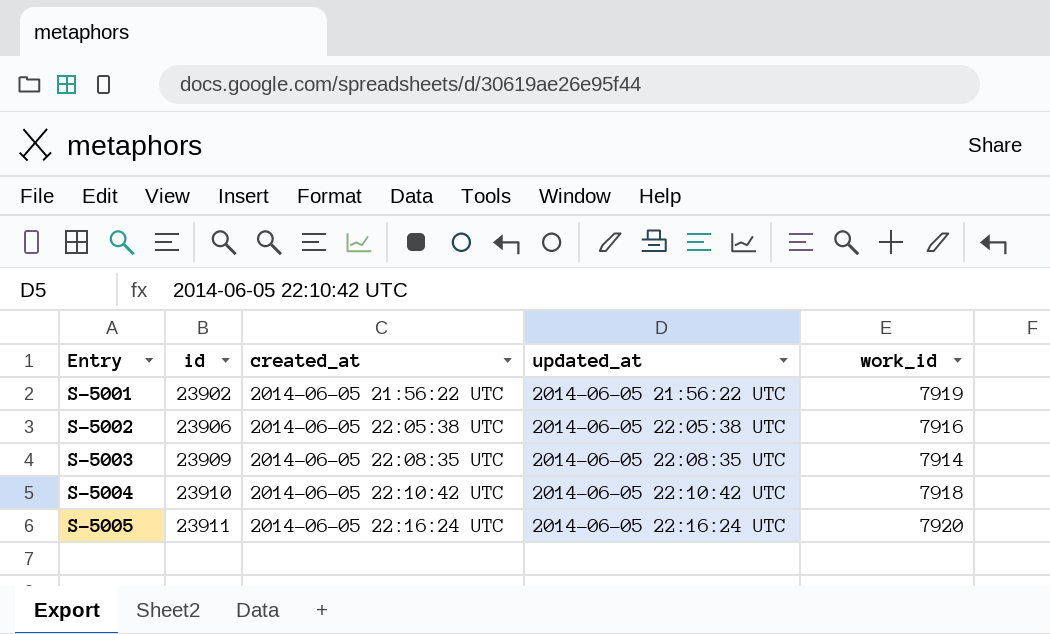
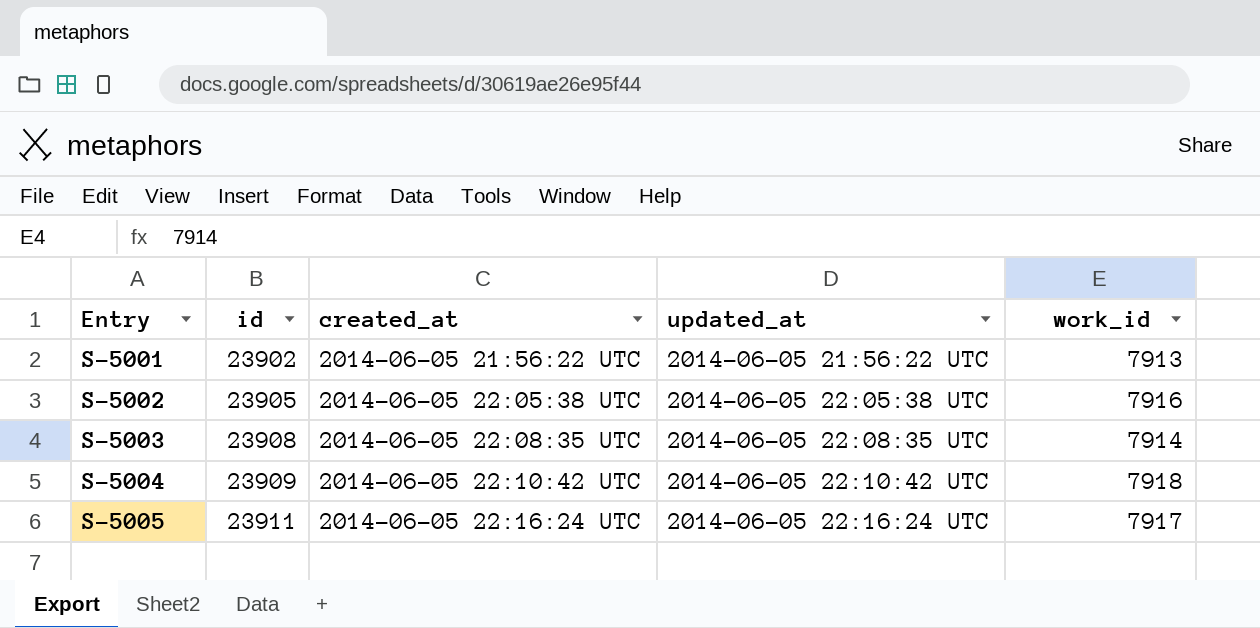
S-5001 | work_id: 7919 -> 7913
S-5002 | id: 23906 -> 23905
S-5003 | id: 23909 -> 23908
S-5004 | id: 23910 -> 23909
S-5005 | work_id: 7920 -> 7917

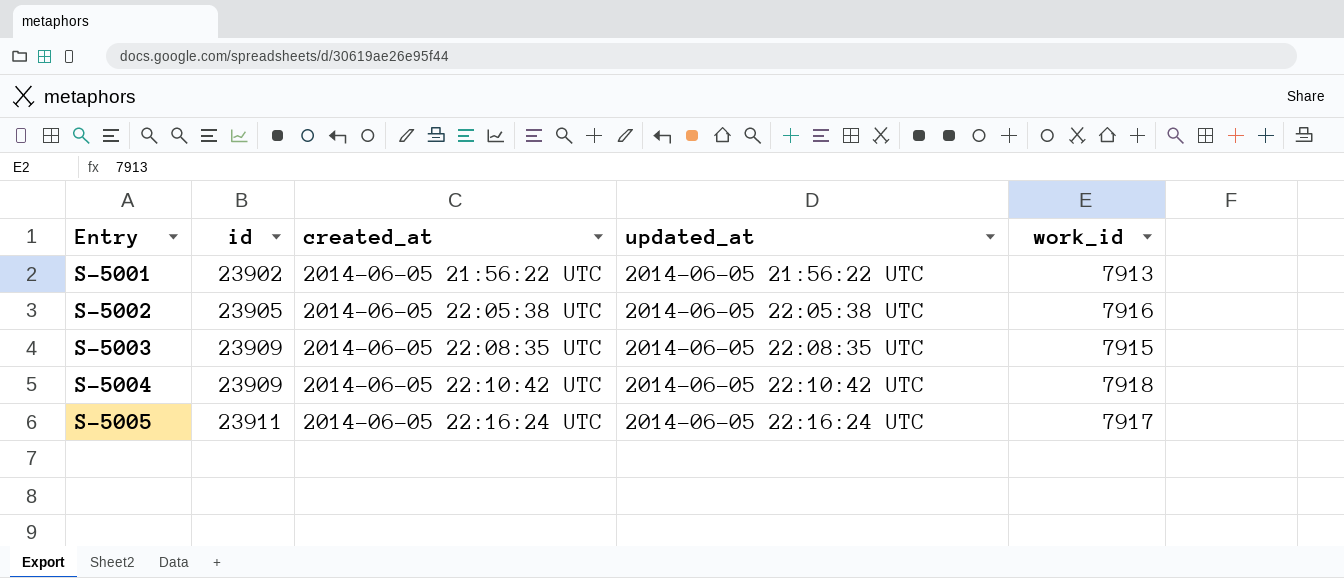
S-5003 | id: 23908 -> 23909
S-5003 | work_id: 7914 -> 7915

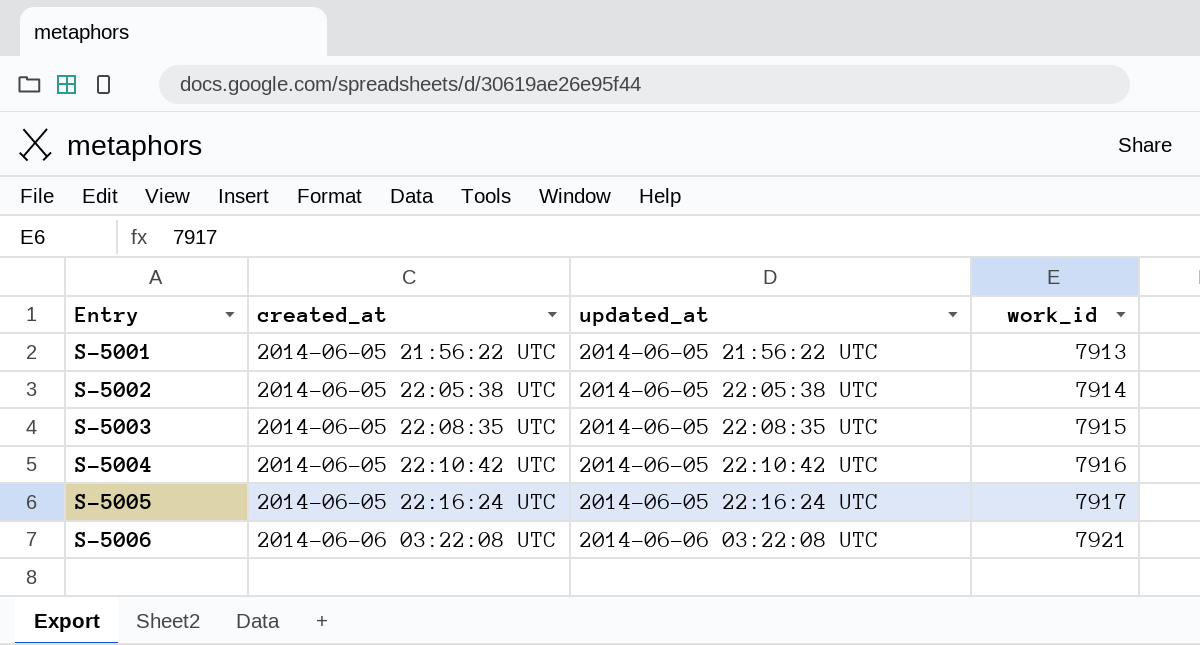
column id | position: 2 -> none
S-5002 | work_id: 7916 -> 7914
S-5004 | work_id: 7918 -> 7916
row S-5006: none -> 2014-06-06 03:22:08 UTC | 2014-06-06 03:22:08 UTC | 7921

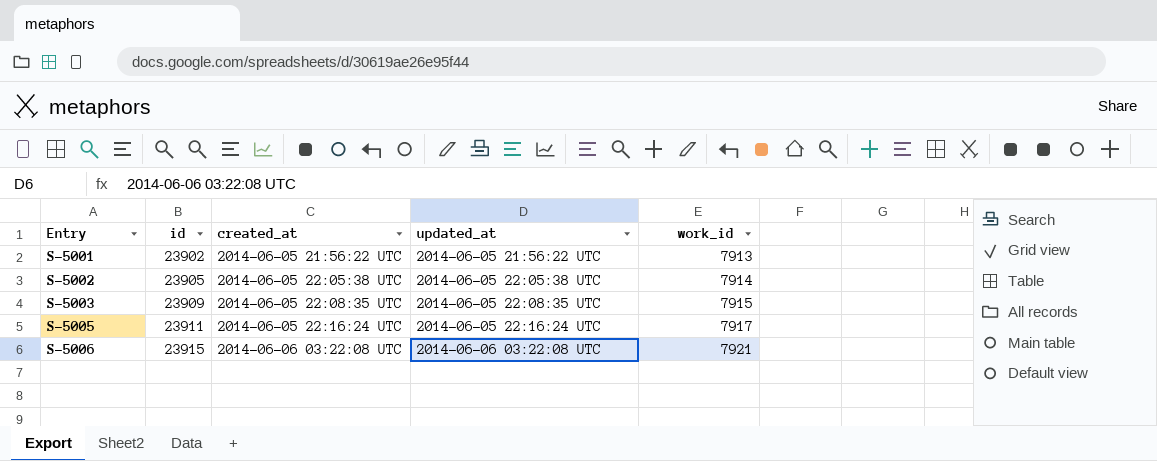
column id | position: none -> 2
row S-5004: 2014-06-05 22:10:42 UTC | 2014-06-05 22:10:42 UTC | 7916 -> none

